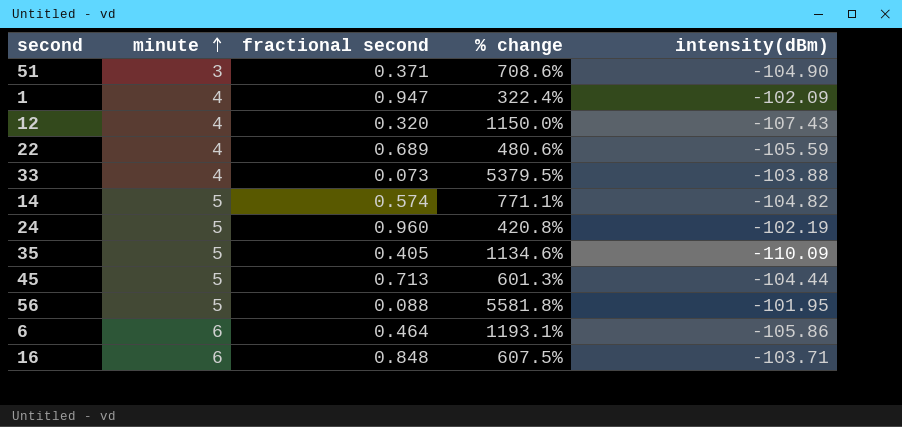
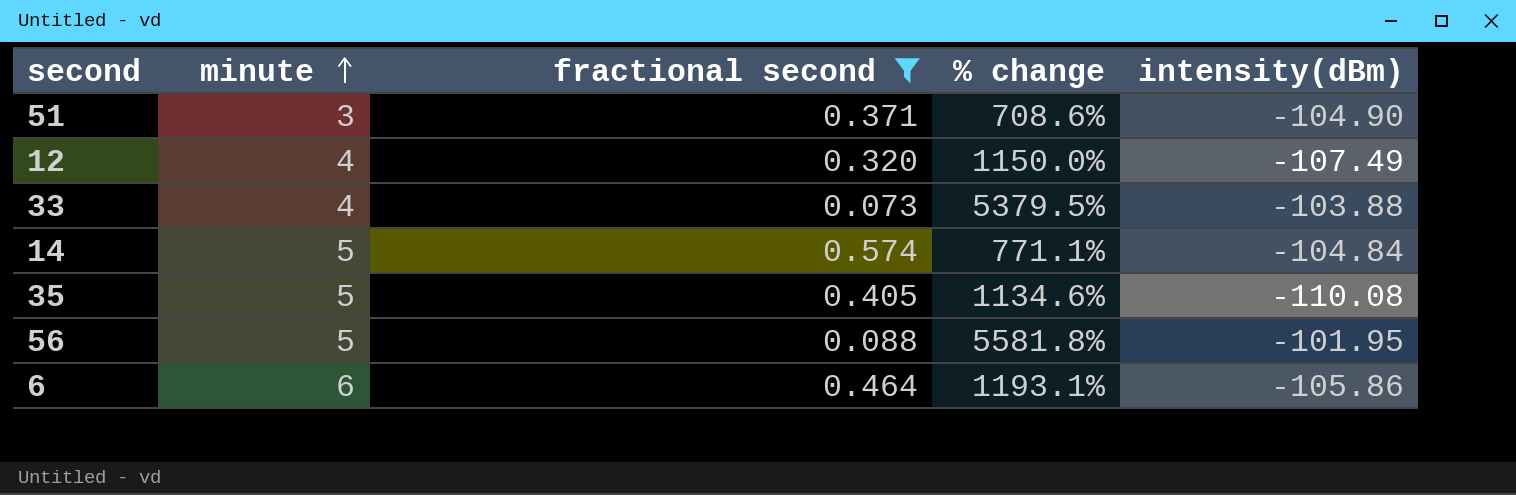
filter: none -> fractional second <= 0.574
12 | intensity(dBm): -107.43 -> -107.49
14 | intensity(dBm): -104.82 -> -104.84
35 | intensity(dBm): -110.09 -> -110.08

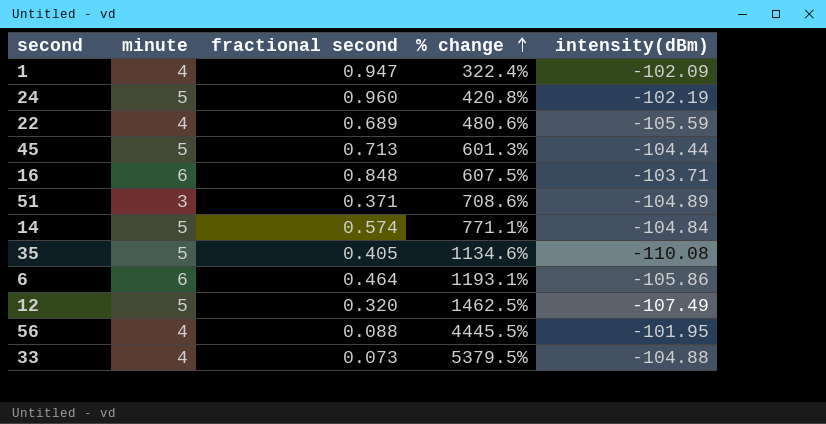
filter: fractional second <= 0.574 -> none
row order: minute ascending -> % change ascending
51 | intensity(dBm): -104.90 -> -104.89
12 | minute: 4 -> 5
12 | % change: 1150.0% -> 1462.5%
56 | minute: 5 -> 4
56 | % change: 5581.8% -> 4445.5%
33 | intensity(dBm): -103.88 -> -104.88

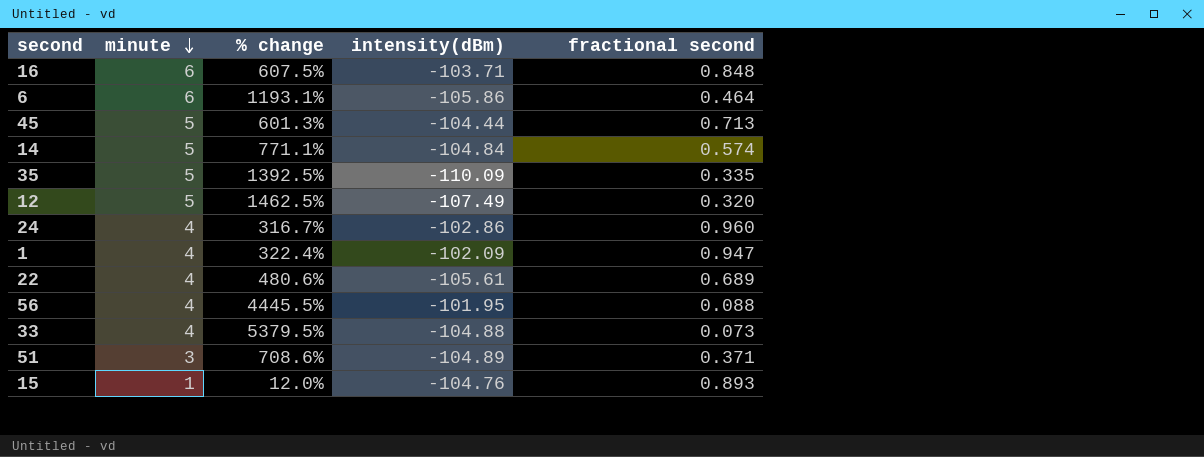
row order: % change ascending -> minute descending
column fractional second | position: 3 -> 5
35 | % change: 1134.6% -> 1392.5%
35 | intensity(dBm): -110.08 -> -110.09
35 | fractional second: 0.405 -> 0.335
24 | minute: 5 -> 4
24 | % change: 420.8% -> 316.7%
24 | intensity(dBm): -102.19 -> -102.86
22 | intensity(dBm): -105.59 -> -105.61
row 15: none -> 1 | 12.0% | -104.76 | 0.893

